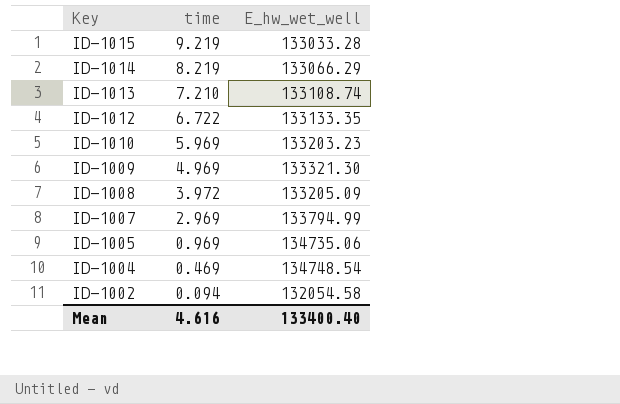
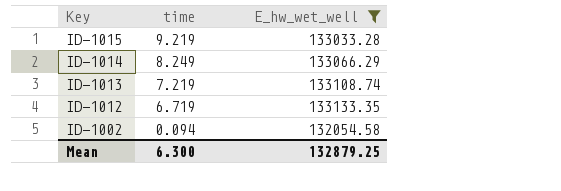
filter: none -> E_hw_wet_well <= 133133.35
ID-1014 | time: 8.219 -> 8.249
ID-1013 | time: 7.210 -> 7.219
ID-1012 | time: 6.722 -> 6.719
Mean | time: 4.616 -> 6.300
Mean | E_hw_wet_well: 133400.40 -> 132879.25

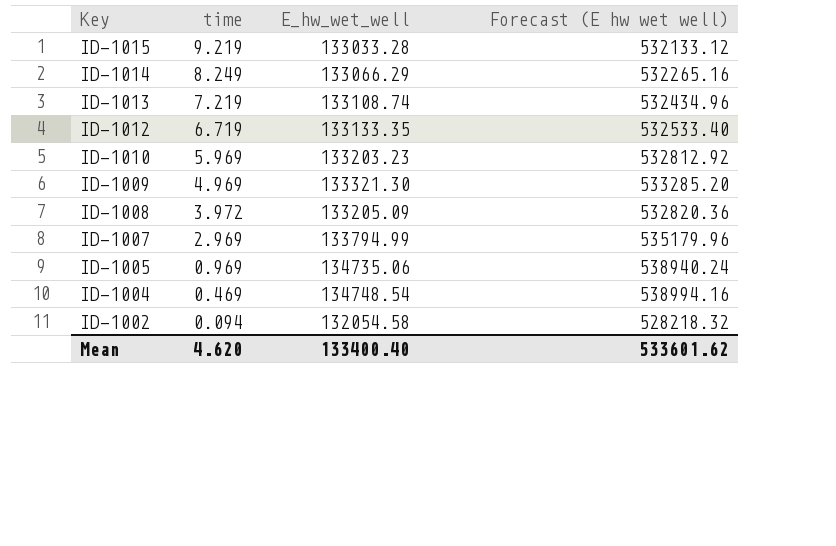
filter: E_hw_wet_well <= 133133.35 -> none
column Forecast (E hw wet well) | formula: none -> [E_hw_wet_well] * 4
Mean | time: 6.300 -> 4.620
Mean | E_hw_wet_well: 132879.25 -> 133400.40

